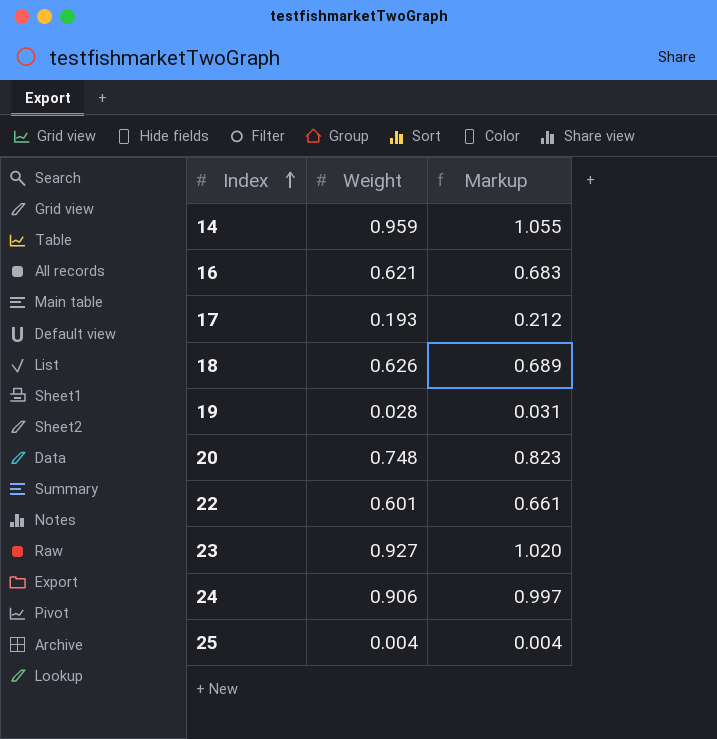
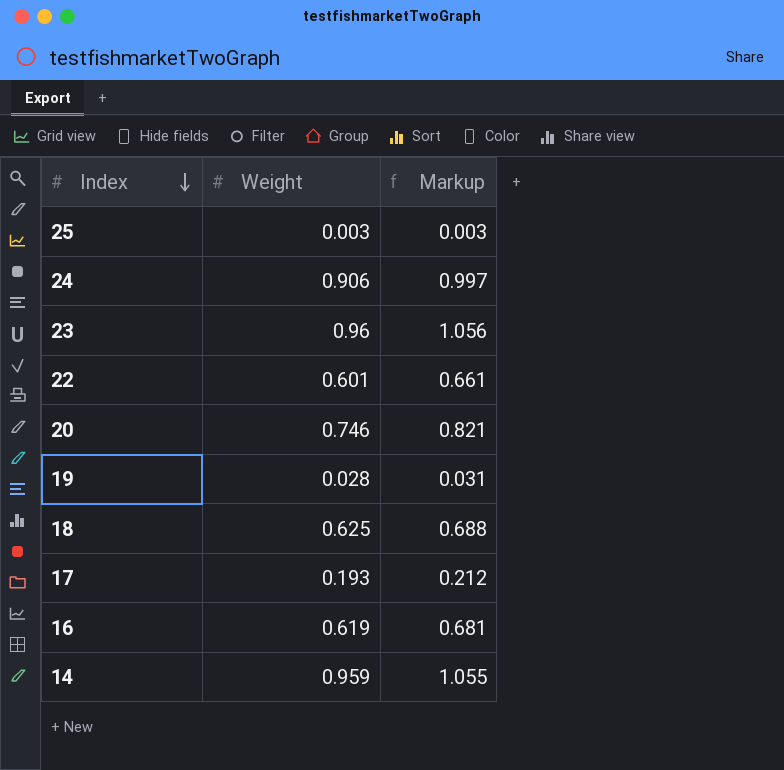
row order: Index ascending -> Index descending
25 | Weight: 0.004 -> 0.003
25 | Markup: 0.004 -> 0.003
23 | Weight: 0.927 -> 0.96
23 | Markup: 1.020 -> 1.056
20 | Weight: 0.748 -> 0.746
20 | Markup: 0.823 -> 0.821
18 | Weight: 0.626 -> 0.625
18 | Markup: 0.689 -> 0.688
16 | Weight: 0.621 -> 0.619
16 | Markup: 0.683 -> 0.681

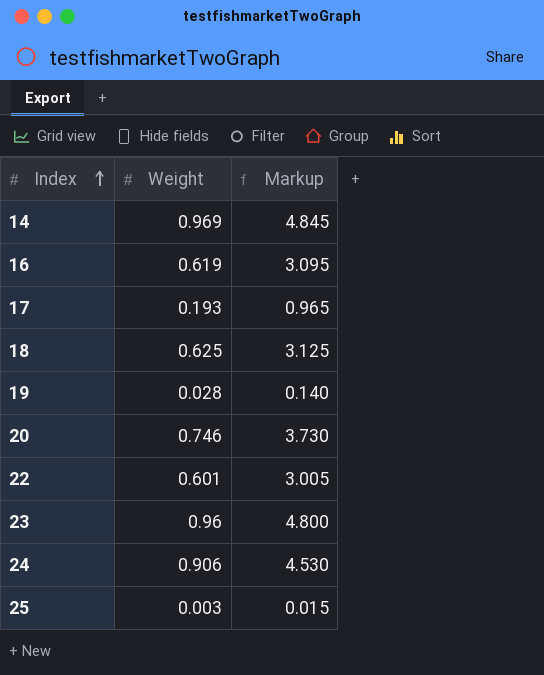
row order: Index descending -> Index ascending
column Markup | formula: [Weight] * 1.1 -> [Weight] * 5
14 | Weight: 0.959 -> 0.969

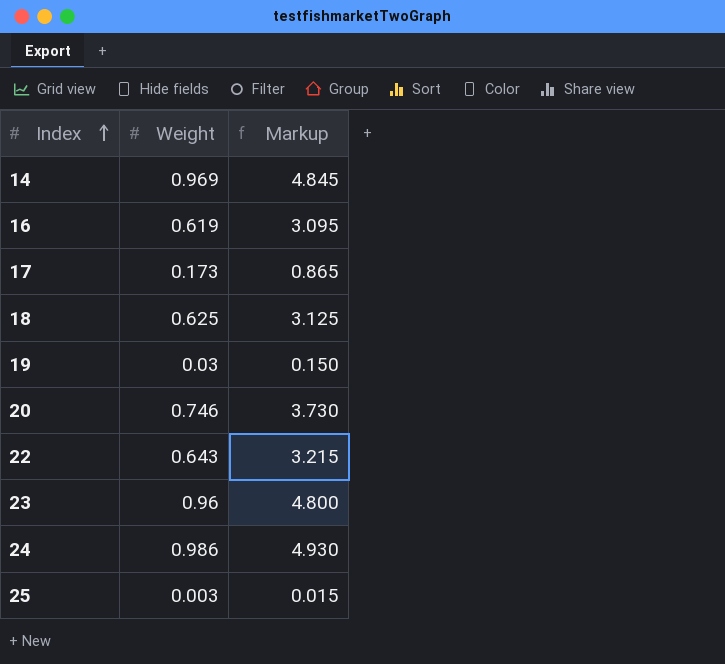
17 | Weight: 0.193 -> 0.173
17 | Markup: 0.965 -> 0.865
19 | Weight: 0.028 -> 0.03
19 | Markup: 0.140 -> 0.150
22 | Weight: 0.601 -> 0.643
22 | Markup: 3.005 -> 3.215
24 | Weight: 0.906 -> 0.986
24 | Markup: 4.530 -> 4.930

